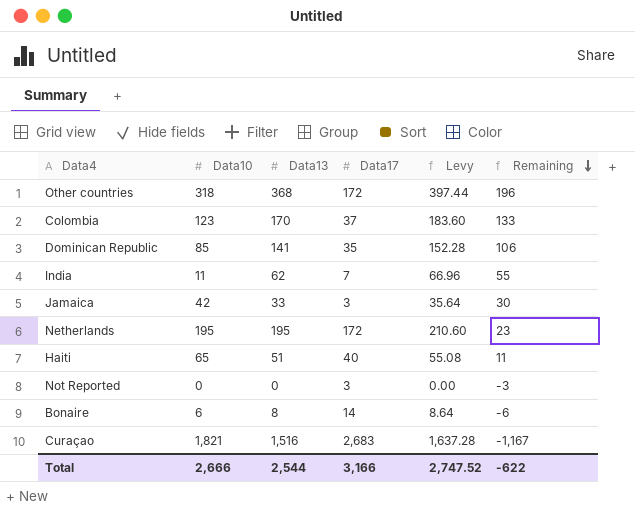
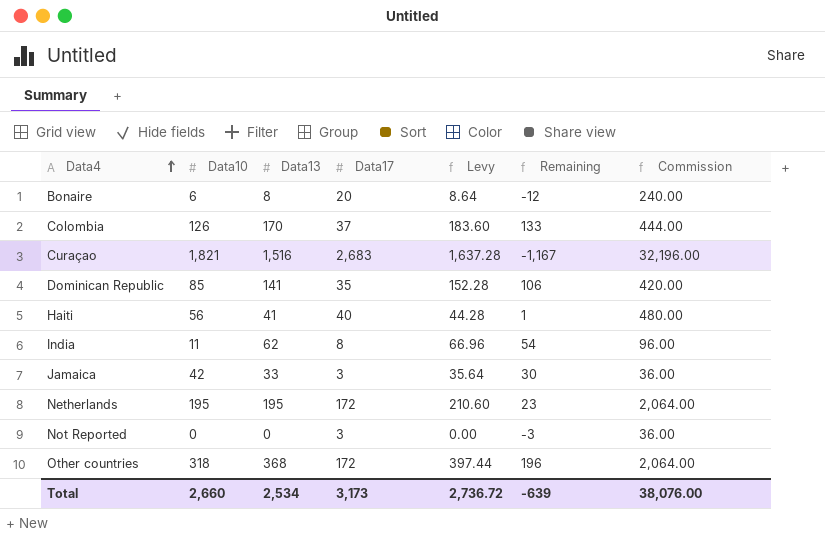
row order: Remaining descending -> Data4 ascending
column Commission | formula: none -> [Data17] * 12
Bonaire | Data17: 14 -> 20
Bonaire | Remaining: -6 -> -12
Colombia | Data10: 123 -> 126
Haiti | Data10: 65 -> 56
Haiti | Data13: 51 -> 41
Haiti | Levy: 55.08 -> 44.28
Haiti | Remaining: 11 -> 1
India | Data17: 7 -> 8
India | Remaining: 55 -> 54
Total | Data10: 2,666 -> 2,660
Total | Data13: 2,544 -> 2,534
Total | Data17: 3,166 -> 3,173
Total | Levy: 2,747.52 -> 2,736.72
Total | Remaining: -622 -> -639

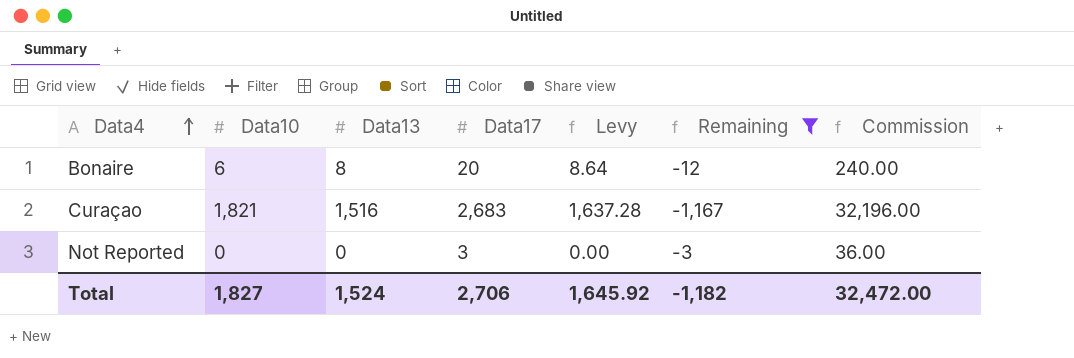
filter: none -> Remaining <= -3
Total | Data10: 2,660 -> 1,827
Total | Data13: 2,534 -> 1,524
Total | Data17: 3,173 -> 2,706
Total | Levy: 2,736.72 -> 1,645.92
Total | Remaining: -639 -> -1,182
Total | Commission: 38,076.00 -> 32,472.00

